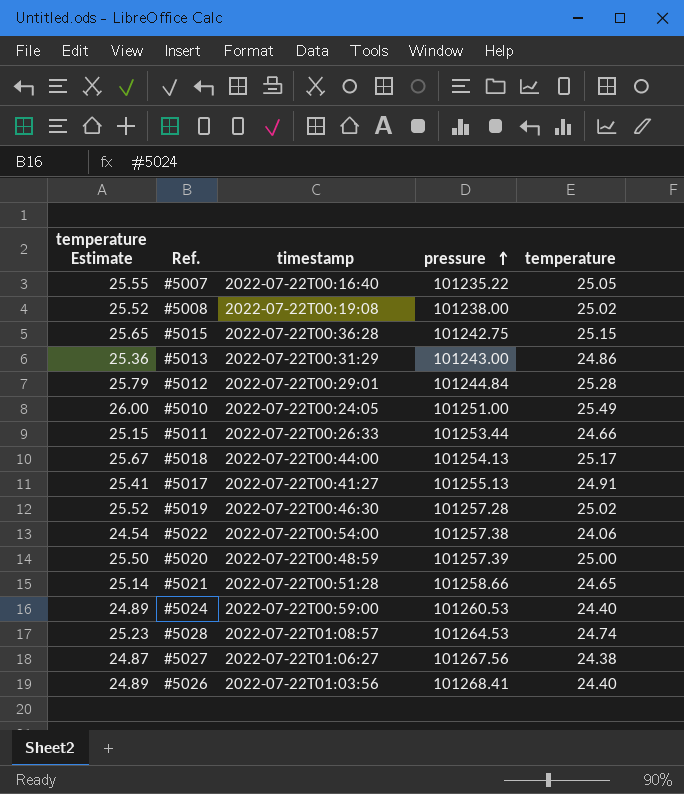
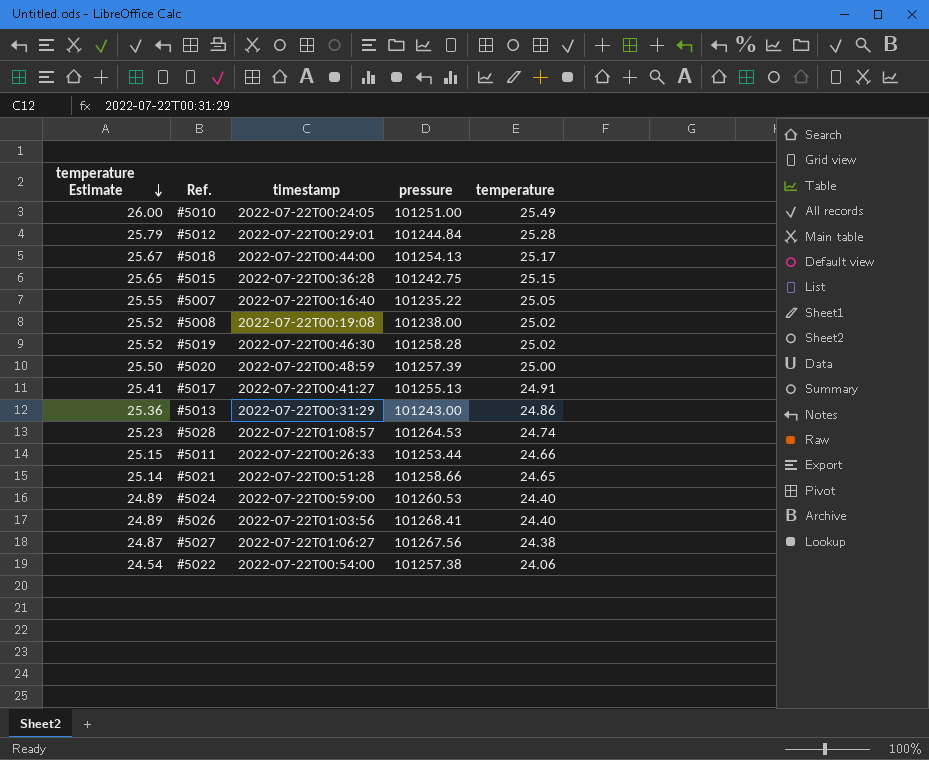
row order: pressure ascending -> temperature Estimate descending
#5019 | pressure: 101257.28 -> 101258.28

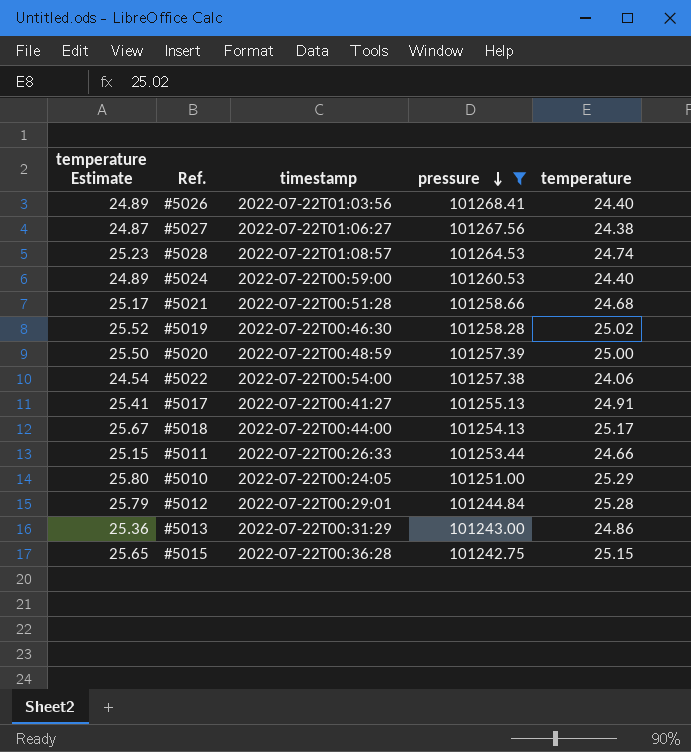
filter: none -> pressure >= 101242.75
row order: temperature Estimate descending -> pressure descending
#5021 | temperature Estimate: 25.14 -> 25.17
#5021 | temperature: 24.65 -> 24.68
#5010 | temperature Estimate: 26.00 -> 25.80
#5010 | temperature: 25.49 -> 25.29

